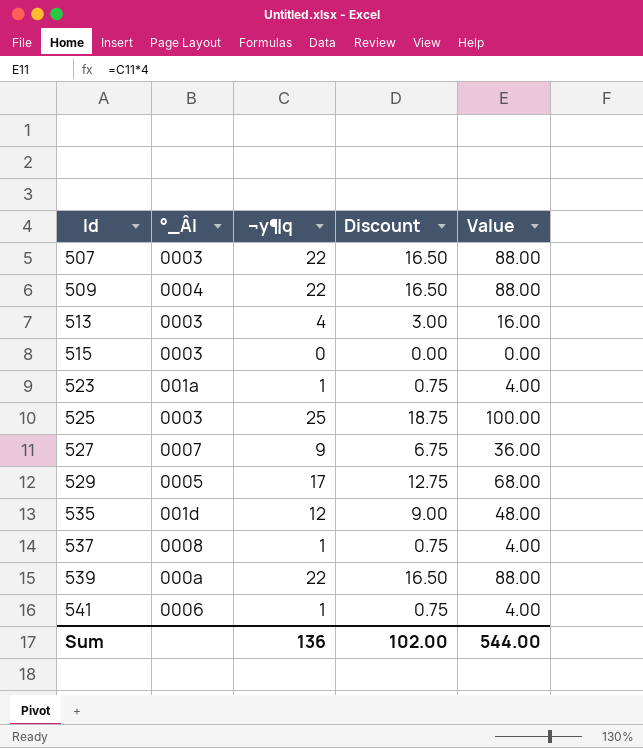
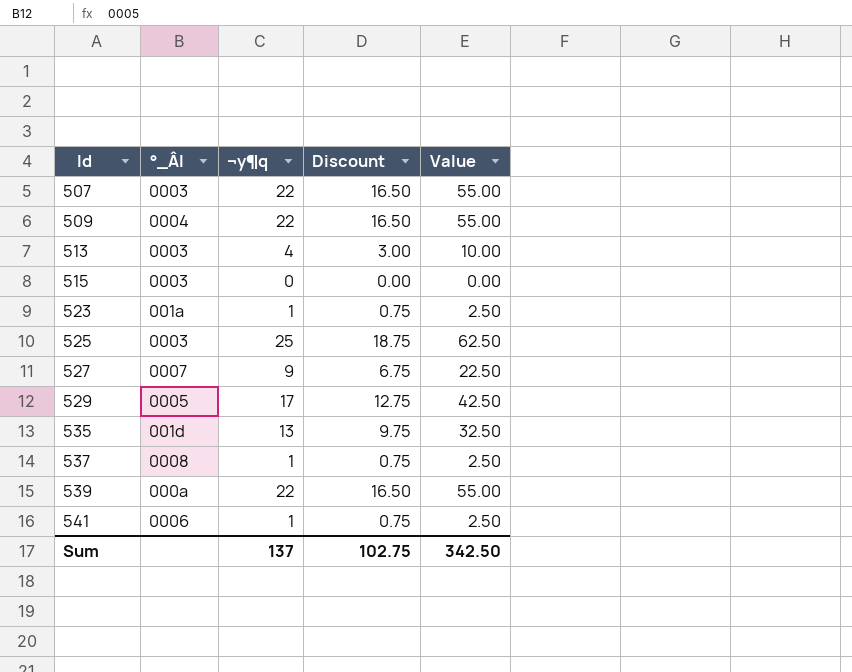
column Value | formula: [¬y¶q] * 4 -> [¬y¶q] * 2.5
535 | ¬y¶q: 12 -> 13
535 | Discount: 9.00 -> 9.75
Sum | ¬y¶q: 136 -> 137
Sum | Discount: 102.00 -> 102.75
Sum | Value: 544.00 -> 342.50

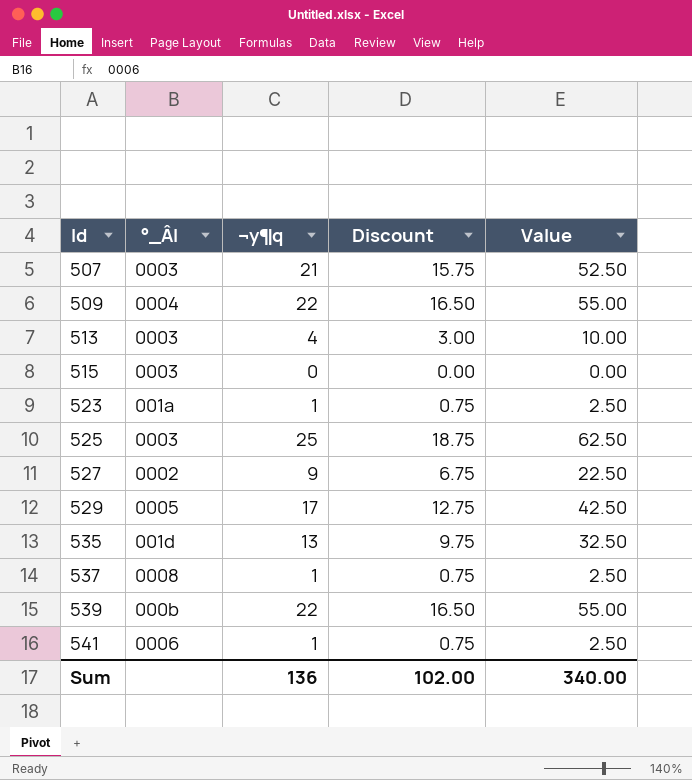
507 | ¬y¶q: 22 -> 21
507 | Discount: 16.50 -> 15.75
507 | Value: 55.00 -> 52.50
527 | °_ÂI: 0007 -> 0002
539 | °_ÂI: 000a -> 000b
Sum | ¬y¶q: 137 -> 136
Sum | Discount: 102.75 -> 102.00
Sum | Value: 342.50 -> 340.00

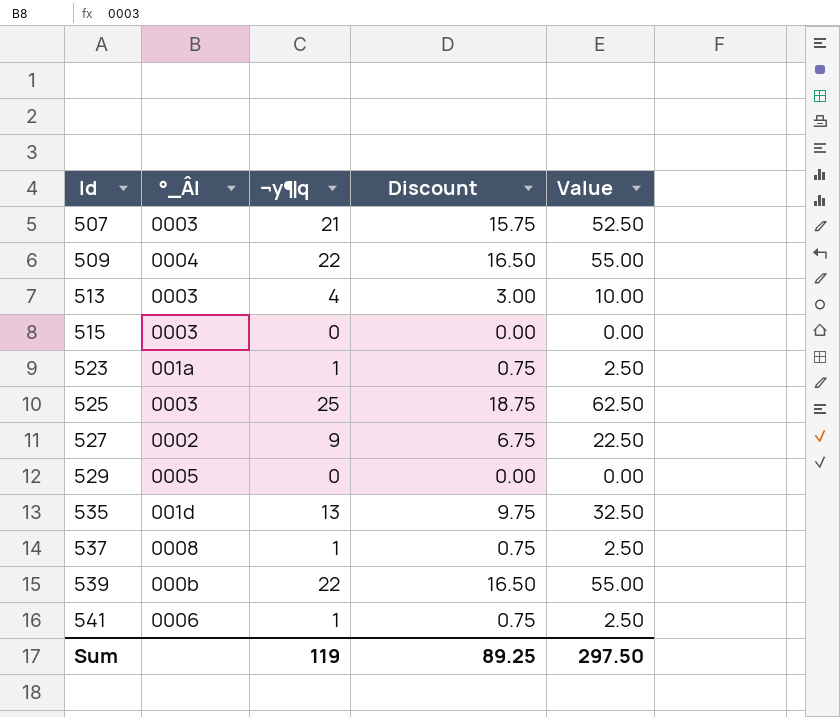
529 | ¬y¶q: 17 -> 0
529 | Discount: 12.75 -> 0.00
529 | Value: 42.50 -> 0.00
Sum | ¬y¶q: 136 -> 119
Sum | Discount: 102.00 -> 89.25
Sum | Value: 340.00 -> 297.50

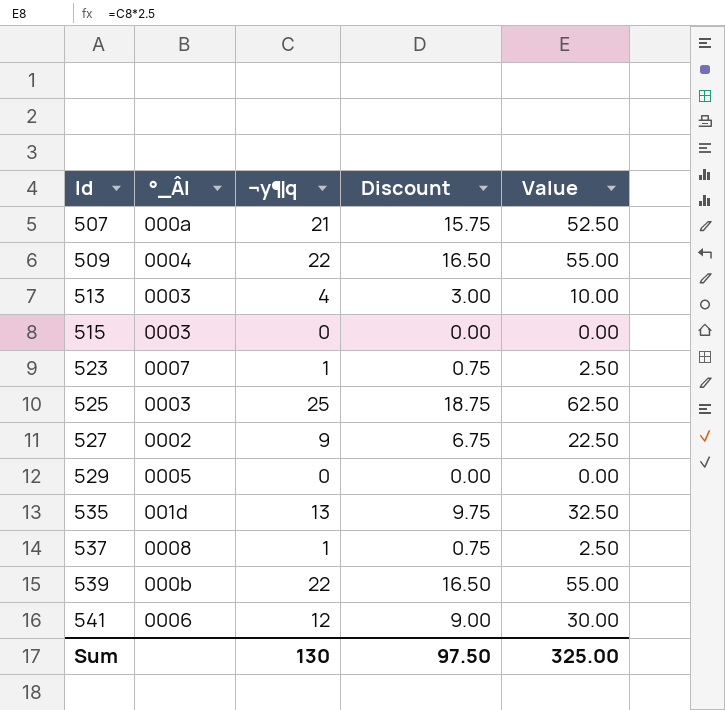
507 | °_ÂI: 0003 -> 000a
523 | °_ÂI: 001a -> 0007
541 | ¬y¶q: 1 -> 12
541 | Discount: 0.75 -> 9.00
541 | Value: 2.50 -> 30.00
Sum | ¬y¶q: 119 -> 130
Sum | Discount: 89.25 -> 97.50
Sum | Value: 297.50 -> 325.00

